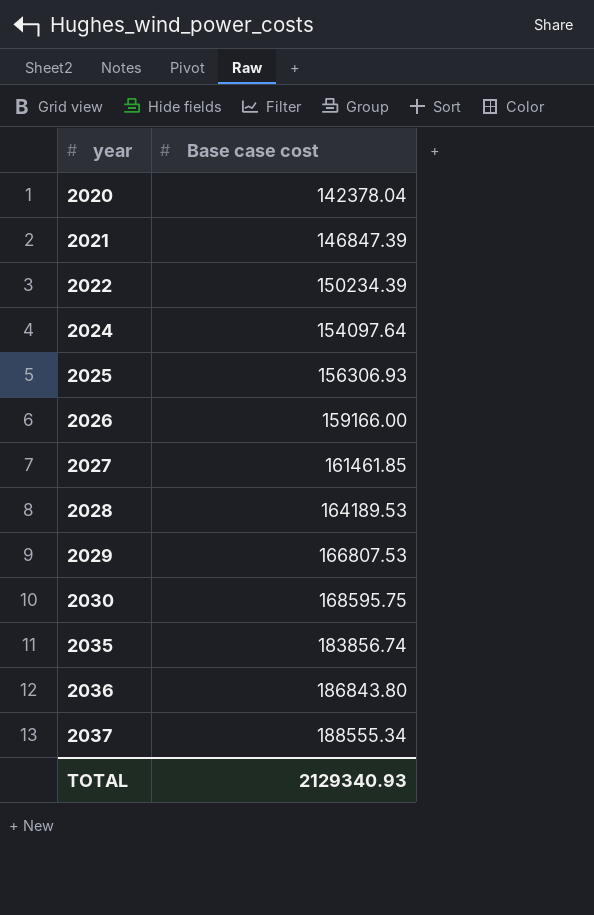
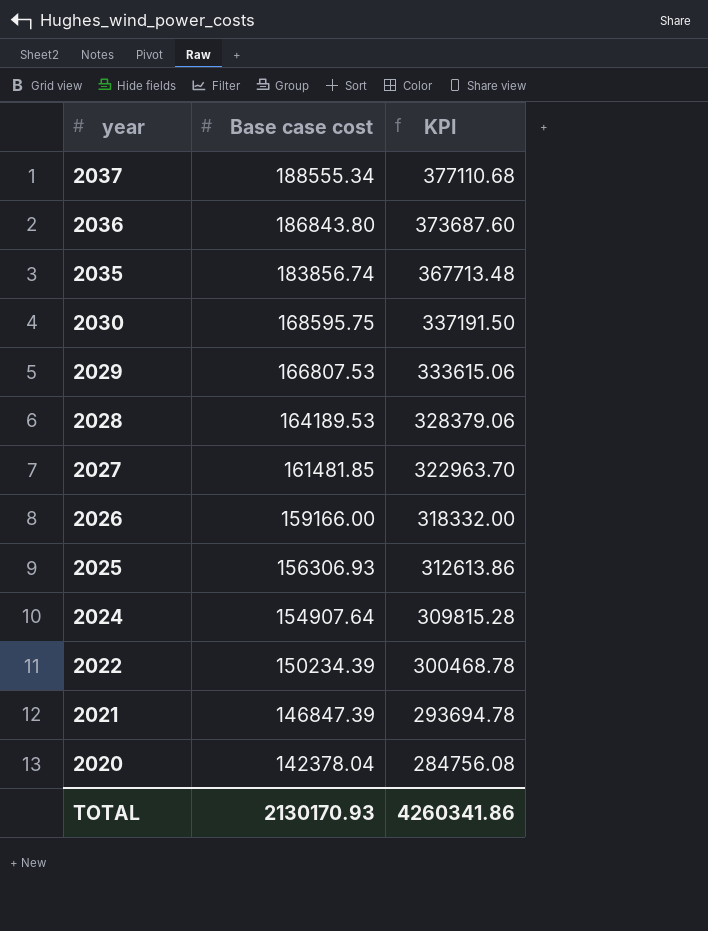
row order: year ascending -> year descending
column KPI | formula: none -> [Base case cost] * 2
2027 | Base case cost: 161461.85 -> 161481.85
2024 | Base case cost: 154097.64 -> 154907.64
TOTAL | Base case cost: 2129340.93 -> 2130170.93

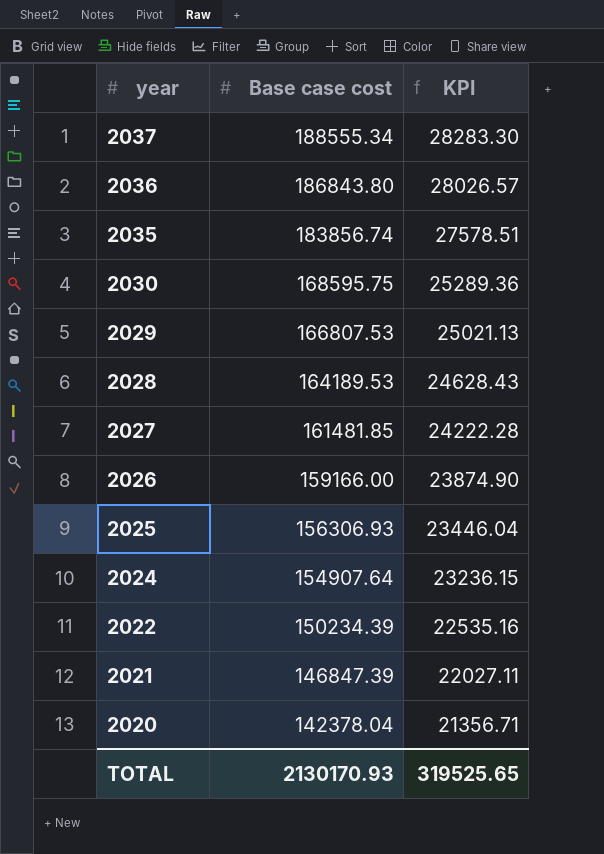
column KPI | formula: [Base case cost] * 2 -> [Base case cost] * 0.15
TOTAL | KPI: 4260341.86 -> 319525.65

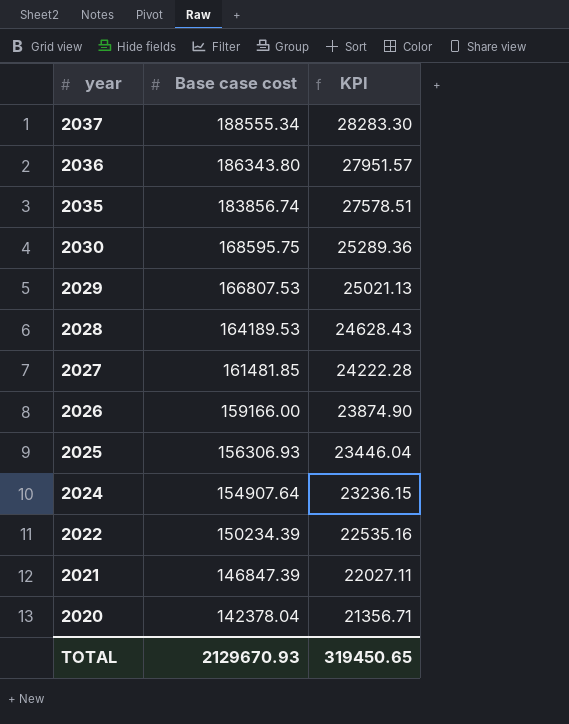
2036 | Base case cost: 186843.80 -> 186343.80
2036 | KPI: 28026.57 -> 27951.57
TOTAL | Base case cost: 2130170.93 -> 2129670.93
TOTAL | KPI: 319525.65 -> 319450.65

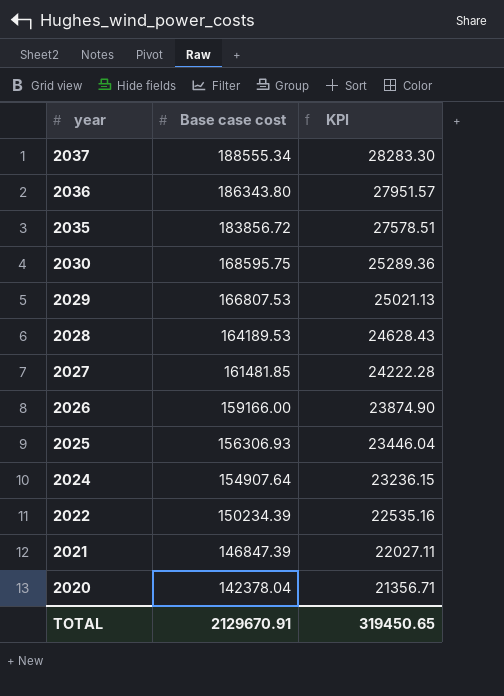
2035 | Base case cost: 183856.74 -> 183856.72
TOTAL | Base case cost: 2129670.93 -> 2129670.91

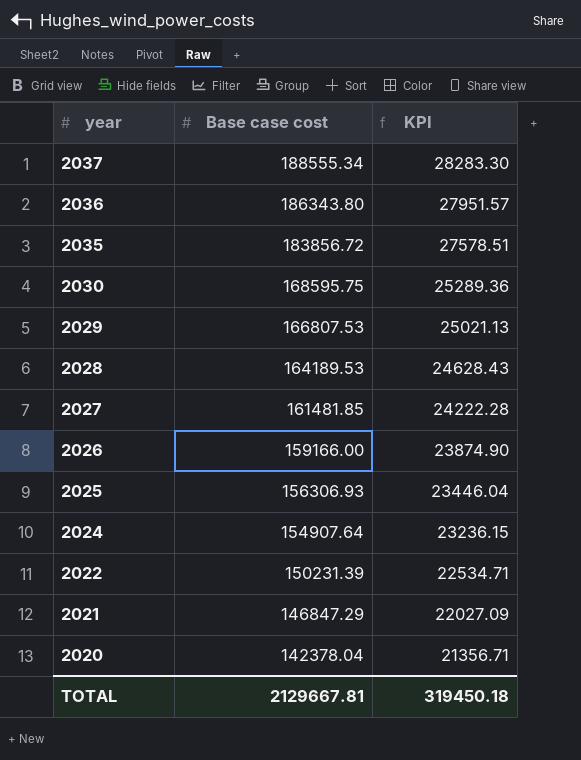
2022 | Base case cost: 150234.39 -> 150231.39
2022 | KPI: 22535.16 -> 22534.71
2021 | Base case cost: 146847.39 -> 146847.29
2021 | KPI: 22027.11 -> 22027.09
TOTAL | Base case cost: 2129670.91 -> 2129667.81
TOTAL | KPI: 319450.65 -> 319450.18

